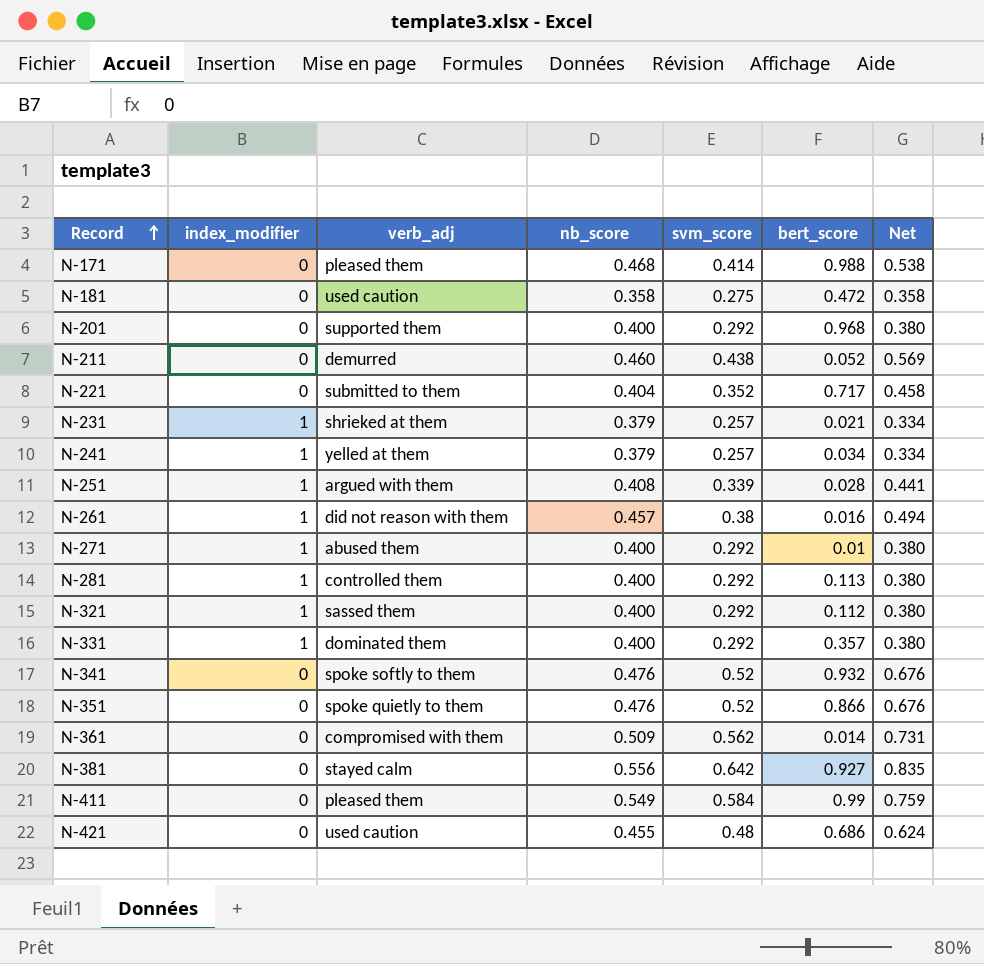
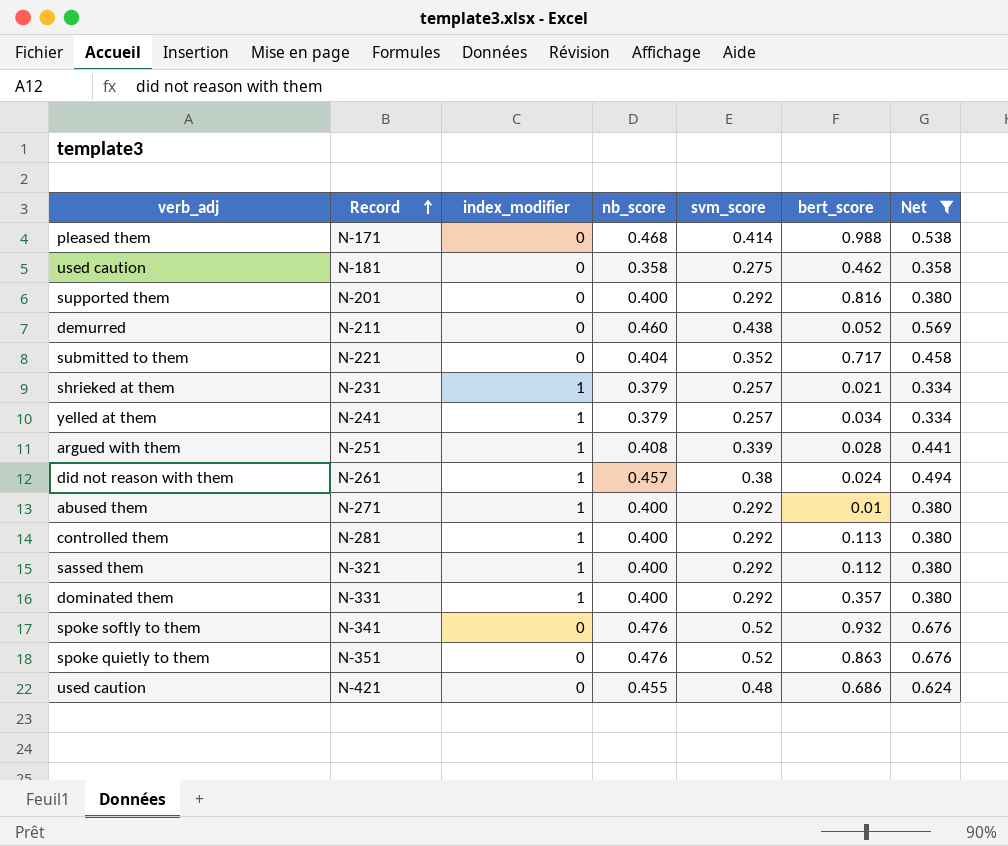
filter: none -> Net <= 0.676
column verb_adj | position: 3 -> 1
N-181 | bert_score: 0.472 -> 0.462
N-201 | bert_score: 0.968 -> 0.816
N-261 | bert_score: 0.016 -> 0.024
N-351 | bert_score: 0.866 -> 0.863

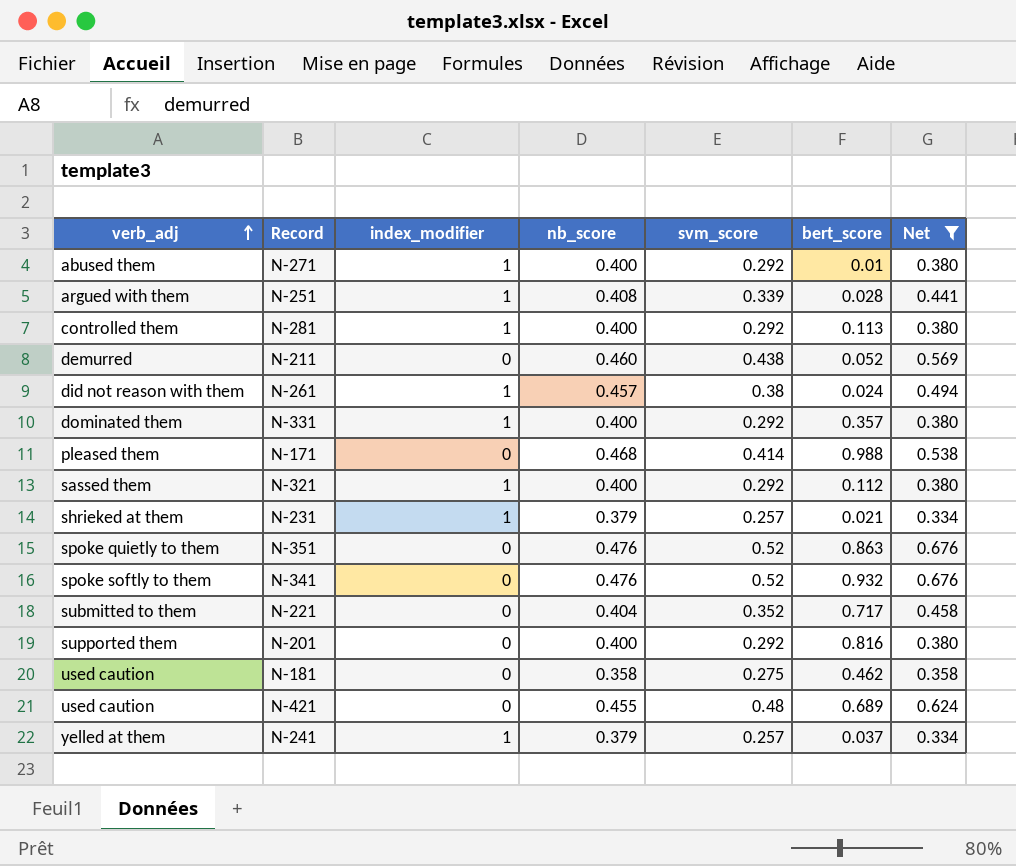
row order: Record ascending -> verb_adj ascending
N-421 | bert_score: 0.686 -> 0.689
N-241 | bert_score: 0.034 -> 0.037

